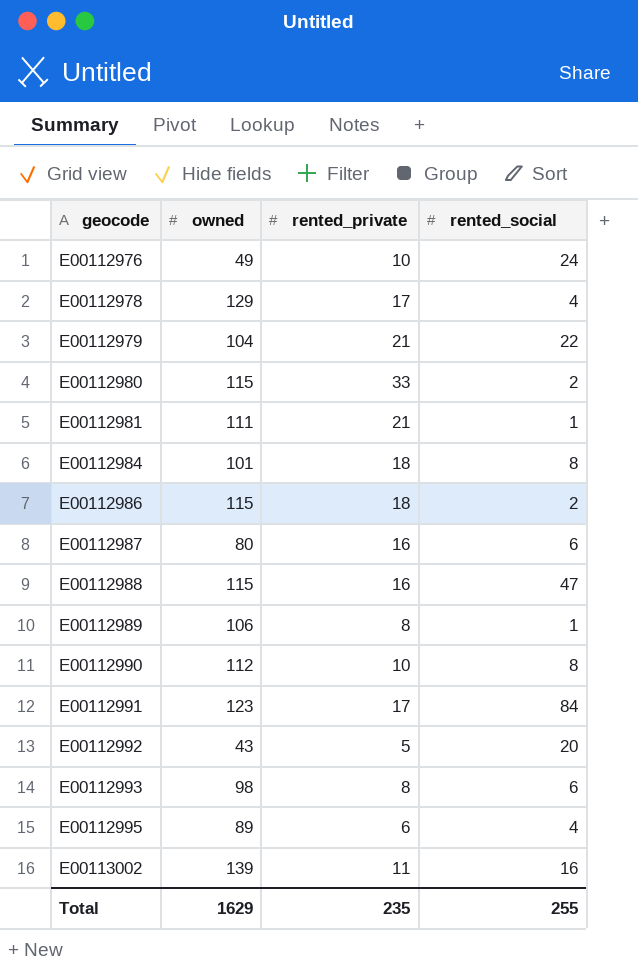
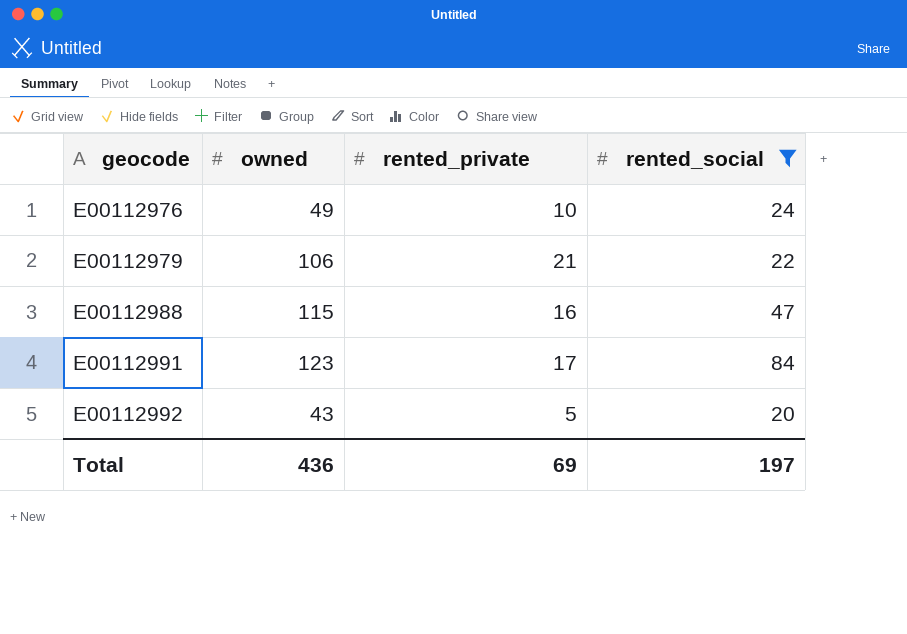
filter: none -> rented_social >= 20
E00112979 | owned: 104 -> 106
Total | owned: 1629 -> 436
Total | rented_private: 235 -> 69
Total | rented_social: 255 -> 197

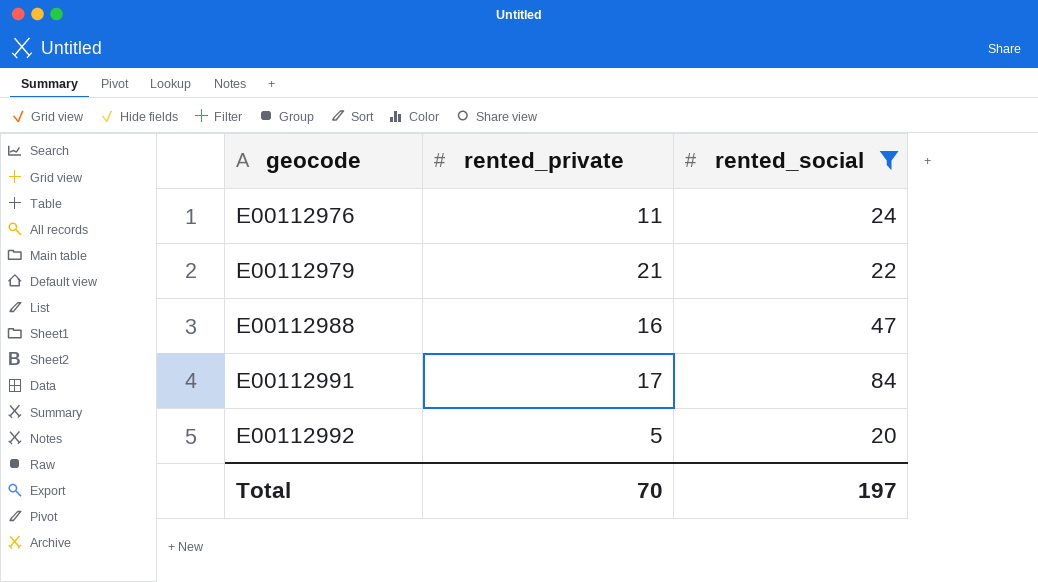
column owned | position: 2 -> none
E00112976 | rented_private: 10 -> 11
Total | rented_private: 69 -> 70

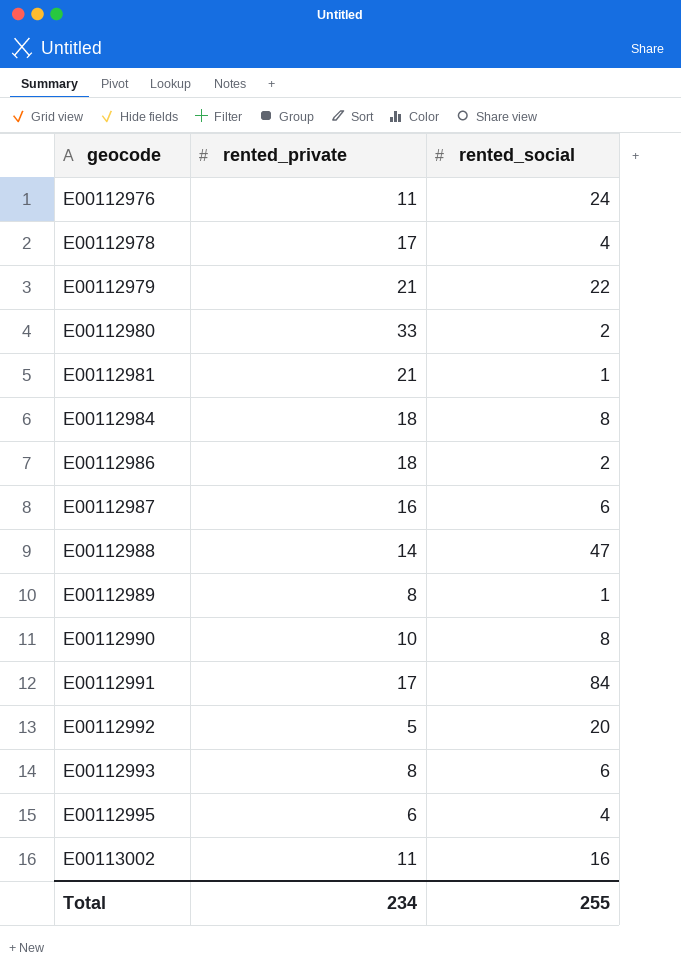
filter: rented_social >= 20 -> none
E00112988 | rented_private: 16 -> 14
Total | rented_private: 70 -> 234
Total | rented_social: 197 -> 255

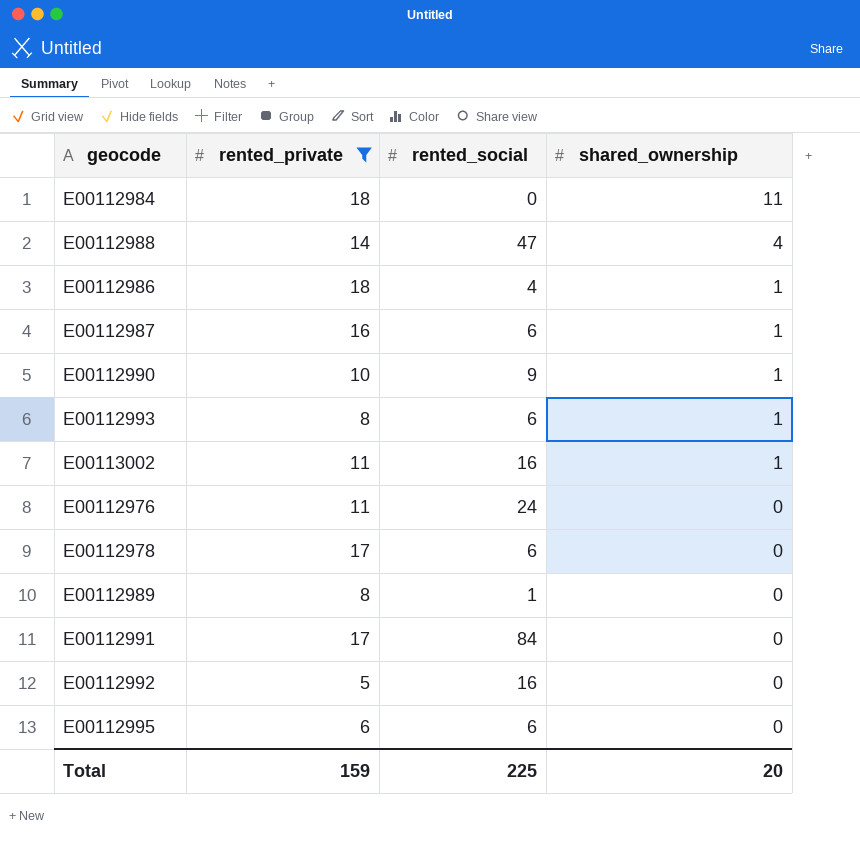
filter: none -> rented_private <= 18
row order: geocode ascending -> shared_ownership descending
column shared_ownership | position: none -> 4
E00112984 | rented_social: 8 -> 0
E00112986 | rented_social: 2 -> 4
E00112990 | rented_social: 8 -> 9
E00112978 | rented_social: 4 -> 6
E00112992 | rented_social: 20 -> 16
E00112995 | rented_social: 4 -> 6
Total | rented_private: 234 -> 159
Total | rented_social: 255 -> 225

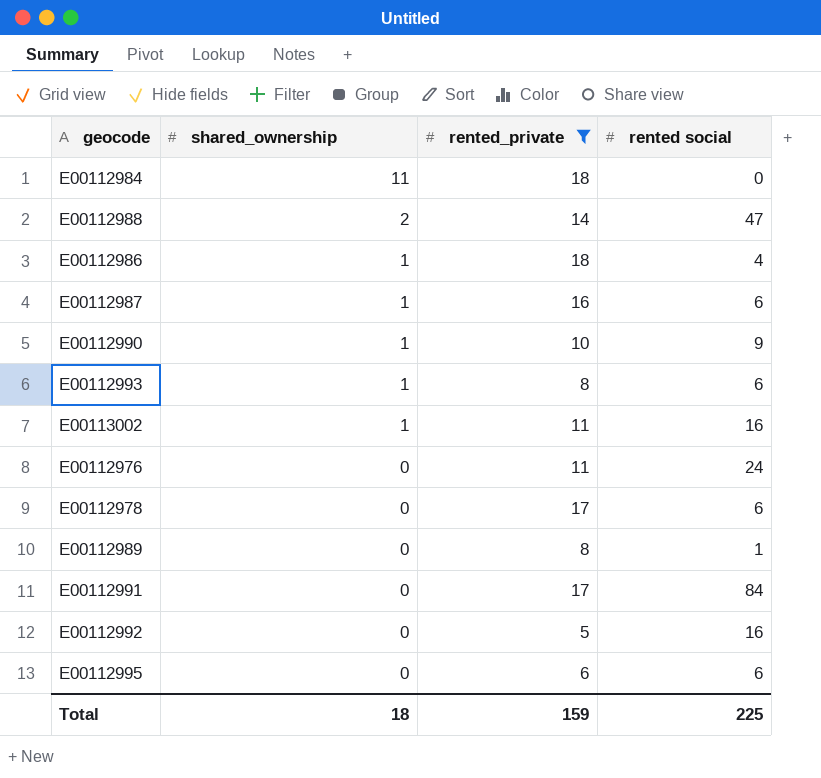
column shared_ownership | position: 4 -> 2
column name: rented_social -> rented social
E00112988 | shared_ownership: 4 -> 2
Total | shared_ownership: 20 -> 18

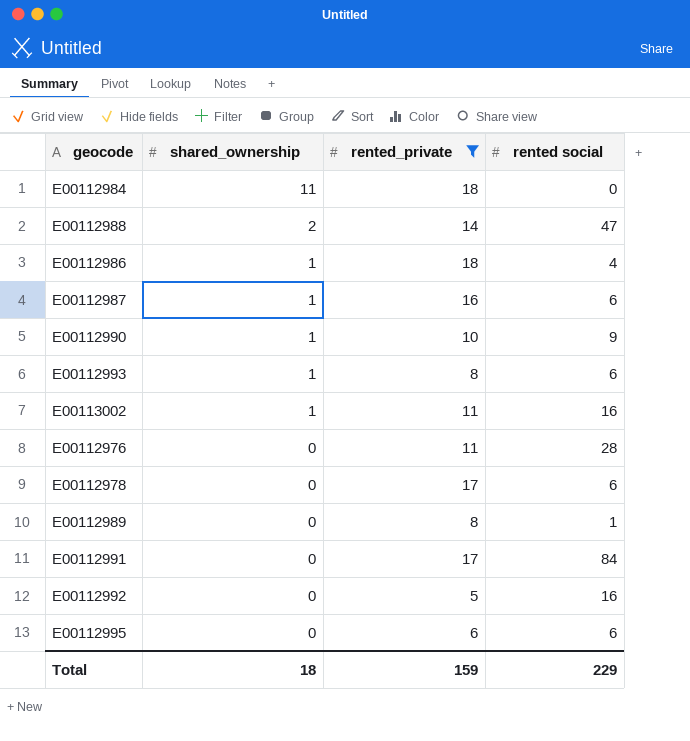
E00112976 | rented social: 24 -> 28
Total | rented social: 225 -> 229

